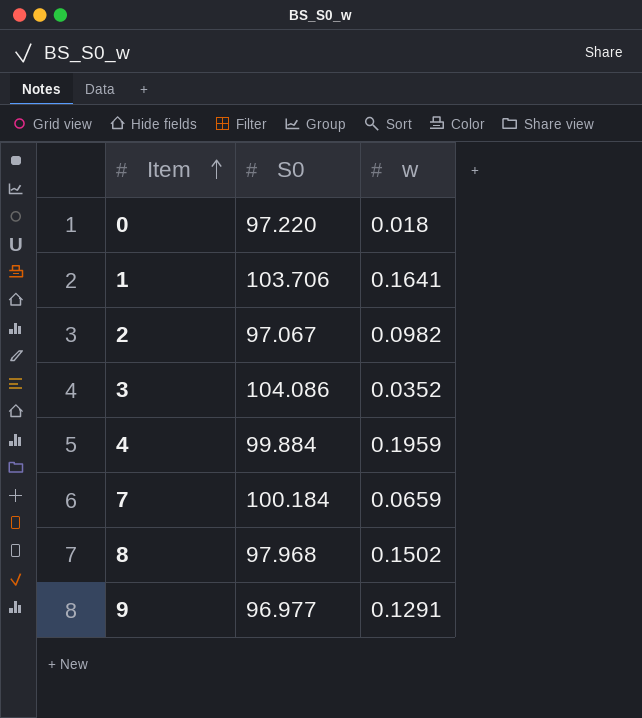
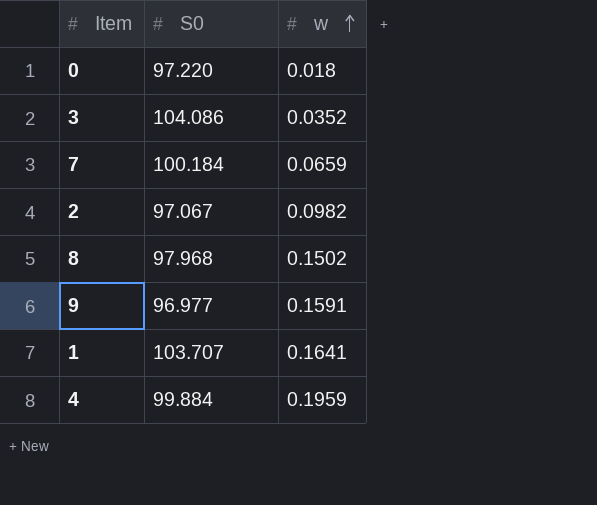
row order: Item ascending -> w ascending
9 | w: 0.1291 -> 0.1591
1 | S0: 103.706 -> 103.707

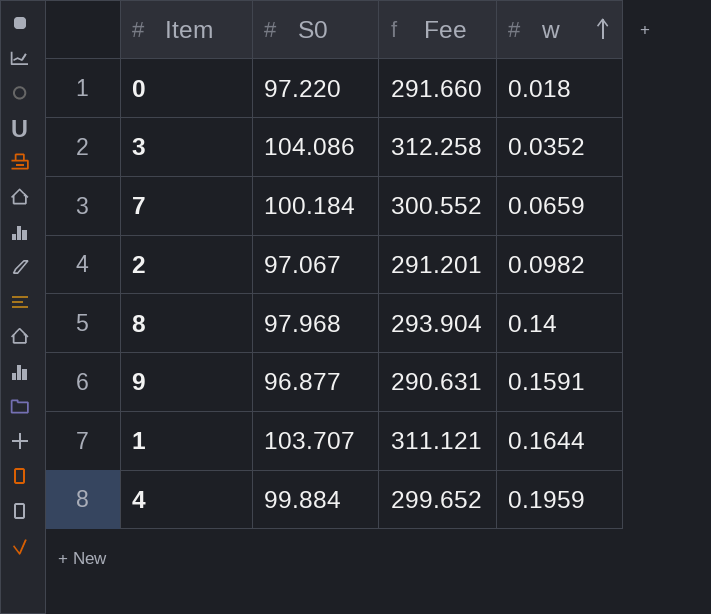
column Fee | formula: none -> [S0] * 3
8 | w: 0.1502 -> 0.14
9 | S0: 96.977 -> 96.877
1 | w: 0.1641 -> 0.1644

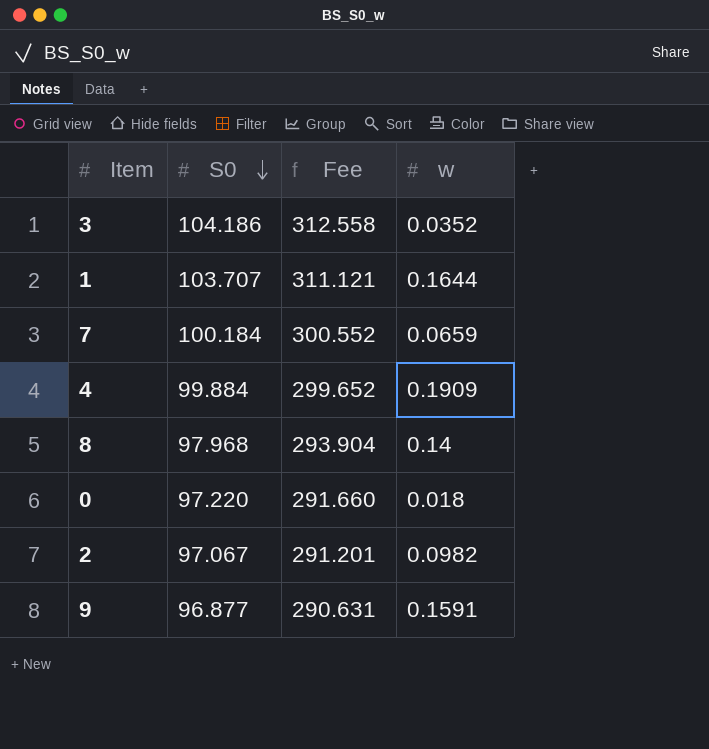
row order: w ascending -> S0 descending
3 | S0: 104.086 -> 104.186
3 | Fee: 312.258 -> 312.558
4 | w: 0.1959 -> 0.1909

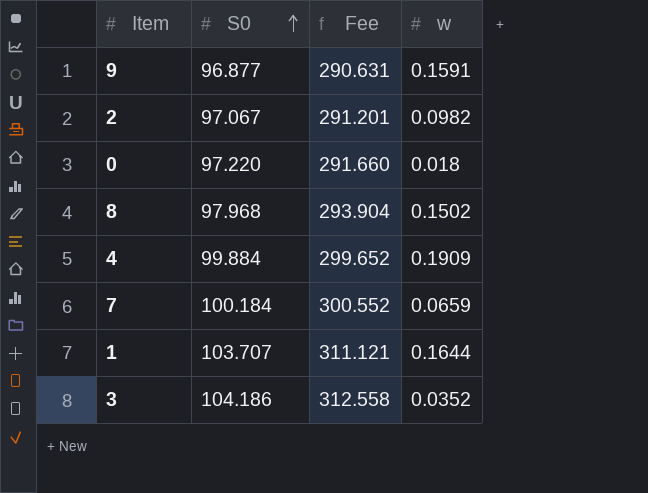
row order: S0 descending -> S0 ascending
8 | w: 0.14 -> 0.1502

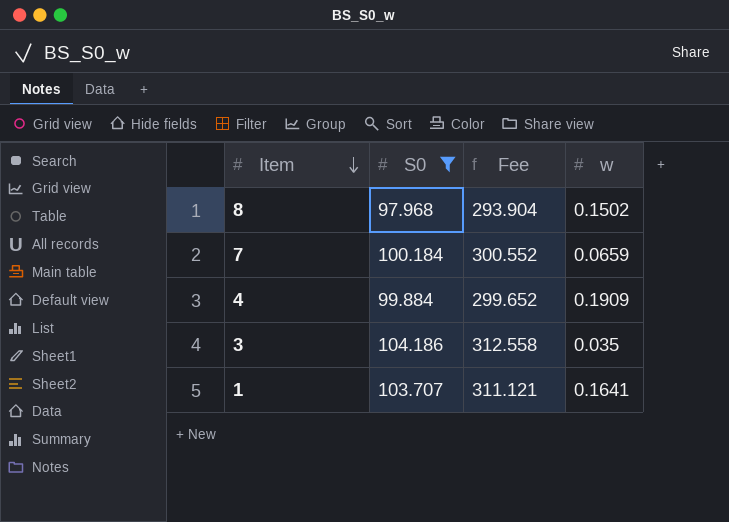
filter: none -> S0 >= 97.968
row order: S0 ascending -> Item descending
3 | w: 0.0352 -> 0.035
1 | w: 0.1644 -> 0.1641

